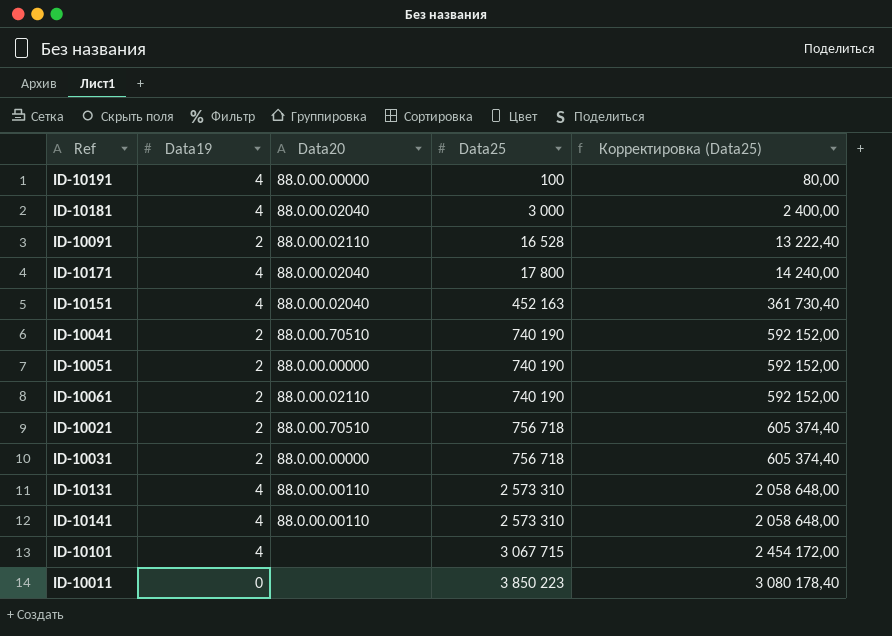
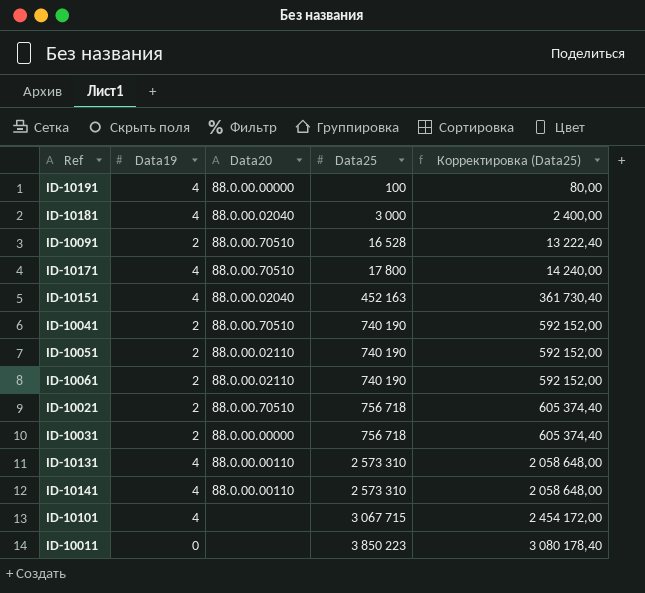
ID-10091 | Data20: 88.0.00.02110 -> 88.0.00.70510
ID-10171 | Data20: 88.0.00.02040 -> 88.0.00.70510
ID-10051 | Data20: 88.0.00.00000 -> 88.0.00.02110

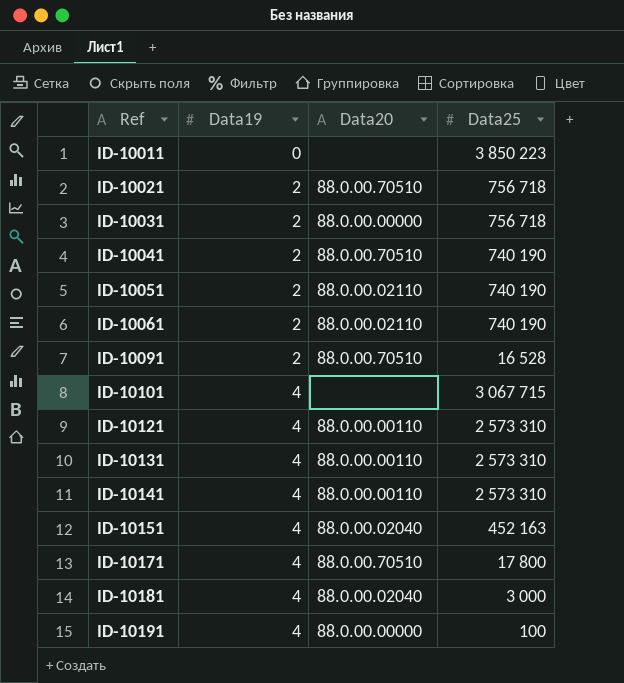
row order: Data25 ascending -> Ref ascending
column Корректировка (Data25) | formula: [Data25] * 0,8 -> none
row ID-10121: none -> 4 | 88.0.00.00110 | 2 573 310

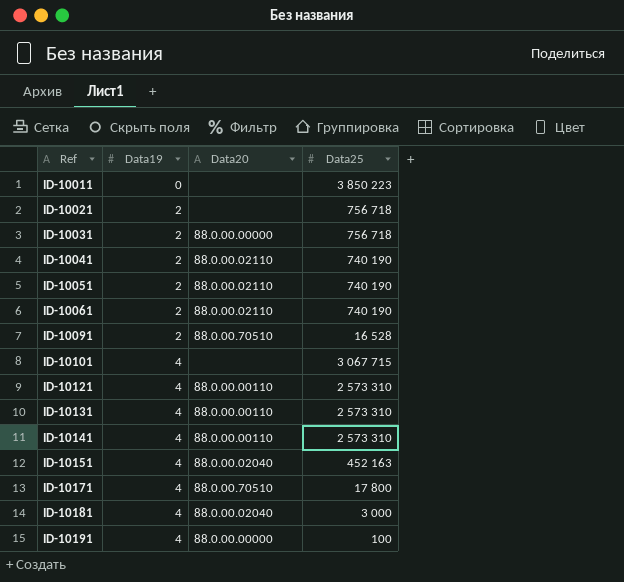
ID-10021 | Data20: 88.0.00.70510 -> none
ID-10041 | Data20: 88.0.00.70510 -> 88.0.00.02110

